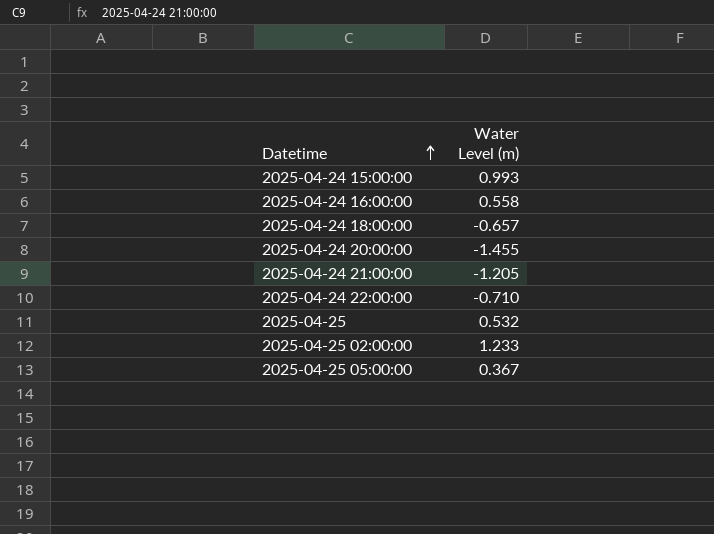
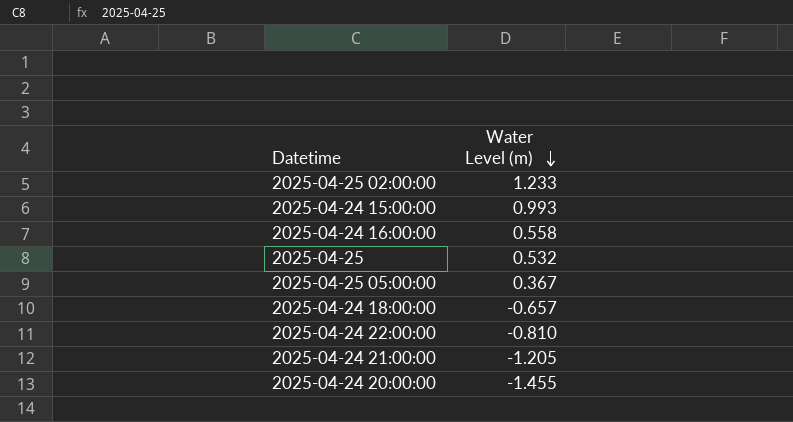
row order: Datetime ascending -> Water Level (m) descending
2025-04-24 22:00:00 | Water Level (m): -0.710 -> -0.810

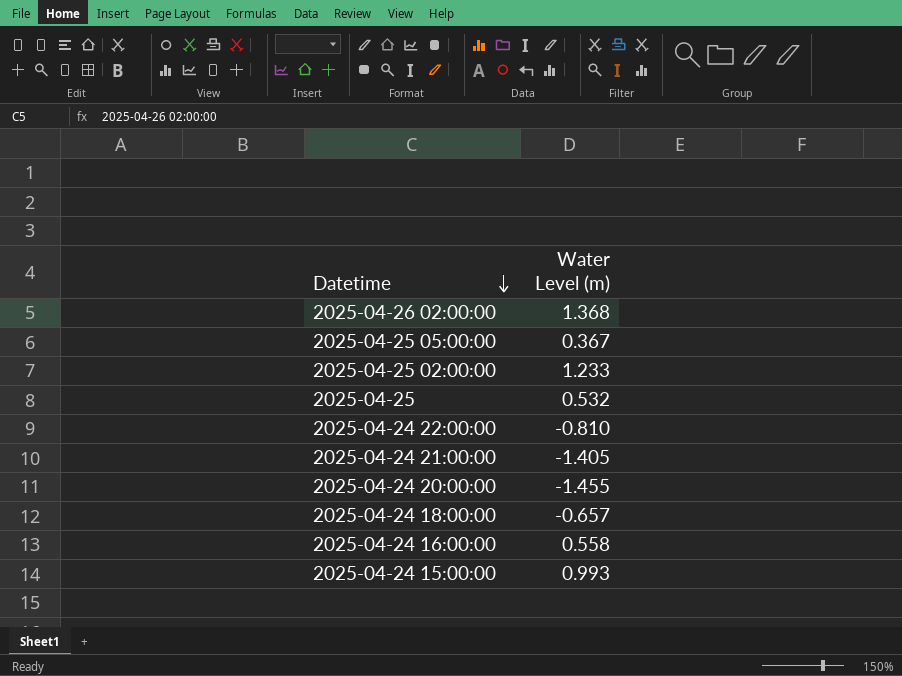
row order: Water Level (m) descending -> Datetime descending
row 2025-04-26 02:00:00: none -> 1.368
2025-04-24 21:00:00 | Water Level (m): -1.205 -> -1.405

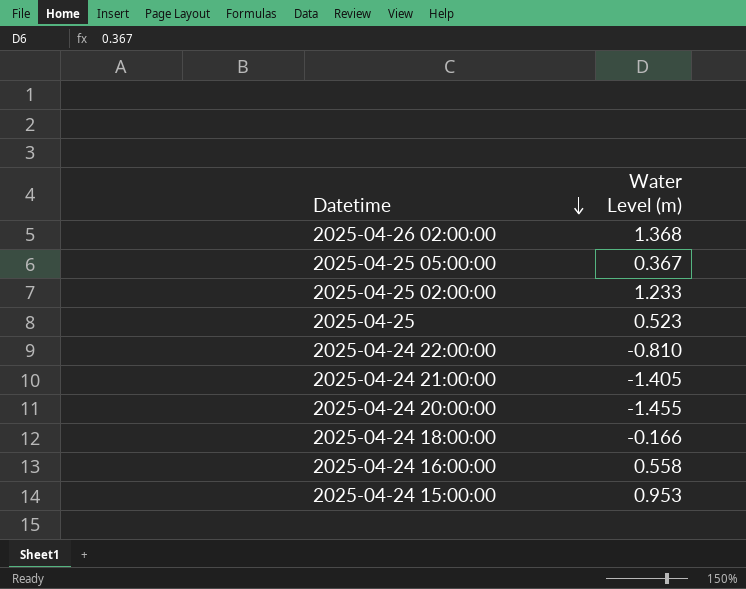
2025-04-25 | Water Level (m): 0.532 -> 0.523
2025-04-24 18:00:00 | Water Level (m): -0.657 -> -0.166
2025-04-24 15:00:00 | Water Level (m): 0.993 -> 0.953

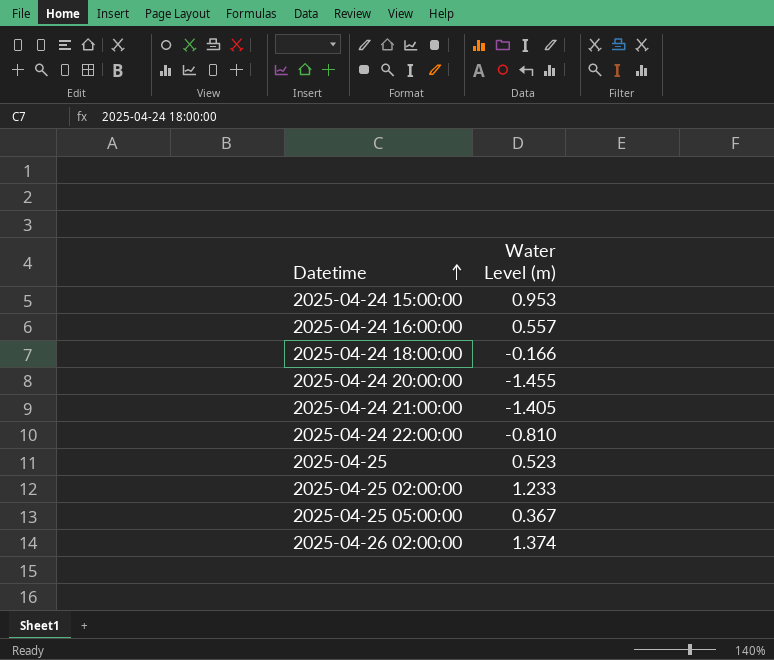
row order: Datetime descending -> Datetime ascending
2025-04-24 16:00:00 | Water Level (m): 0.558 -> 0.557
2025-04-26 02:00:00 | Water Level (m): 1.368 -> 1.374

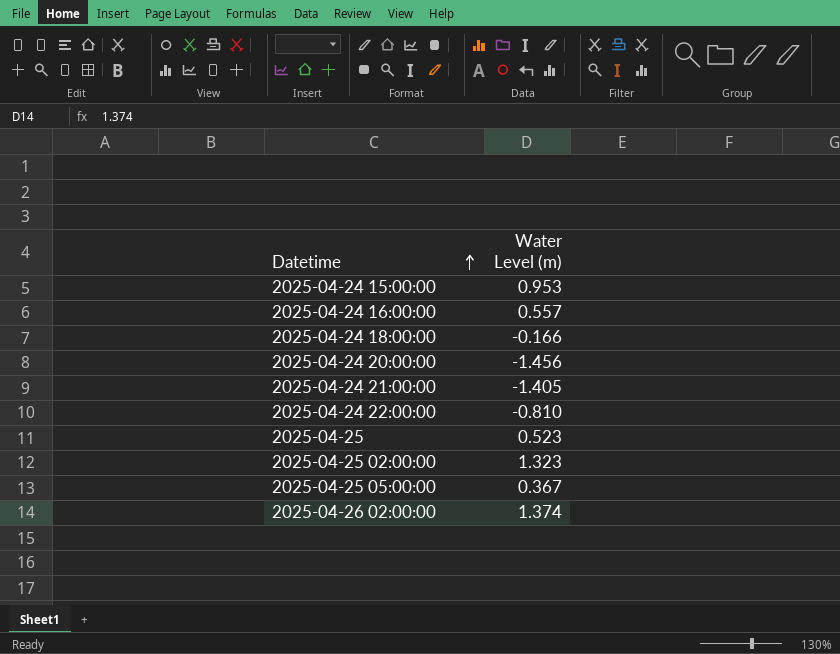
2025-04-24 20:00:00 | Water Level (m): -1.455 -> -1.456
2025-04-25 02:00:00 | Water Level (m): 1.233 -> 1.323

